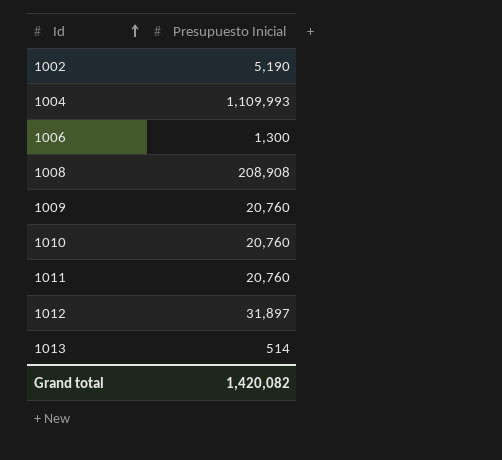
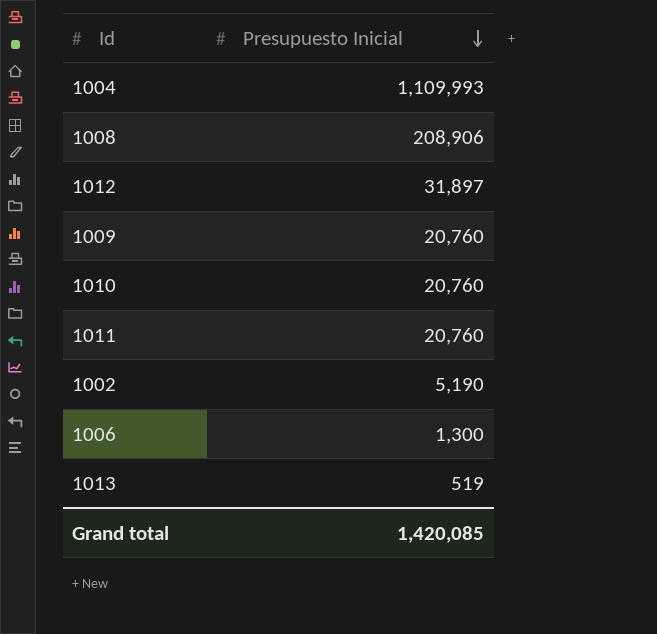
row order: Id ascending -> Presupuesto Inicial descending
1008 | Presupuesto Inicial: 208,908 -> 208,906
1013 | Presupuesto Inicial: 514 -> 519
Grand total | Presupuesto Inicial: 1,420,082 -> 1,420,085

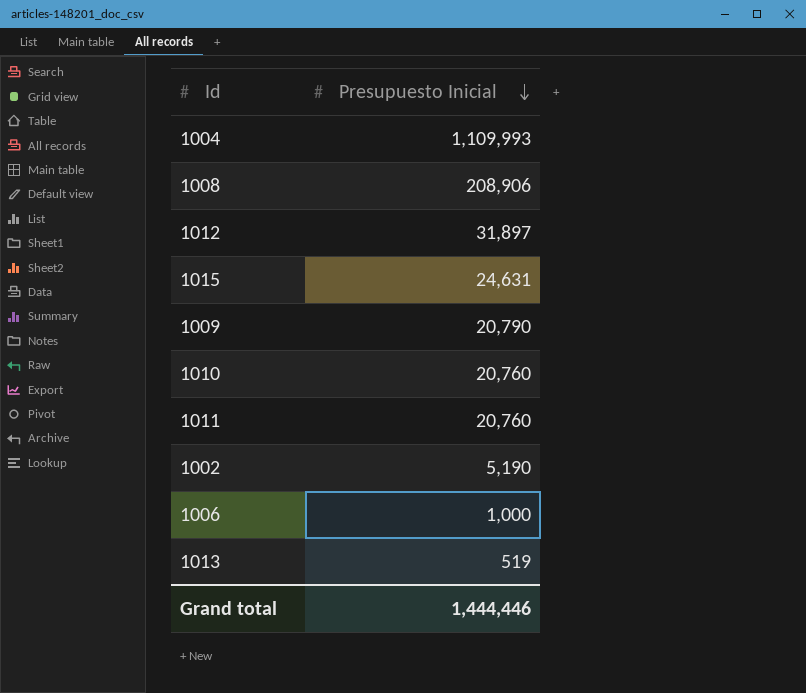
row 1015: none -> 24,631
1009 | Presupuesto Inicial: 20,760 -> 20,790
1006 | Presupuesto Inicial: 1,300 -> 1,000
Grand total | Presupuesto Inicial: 1,420,085 -> 1,444,446

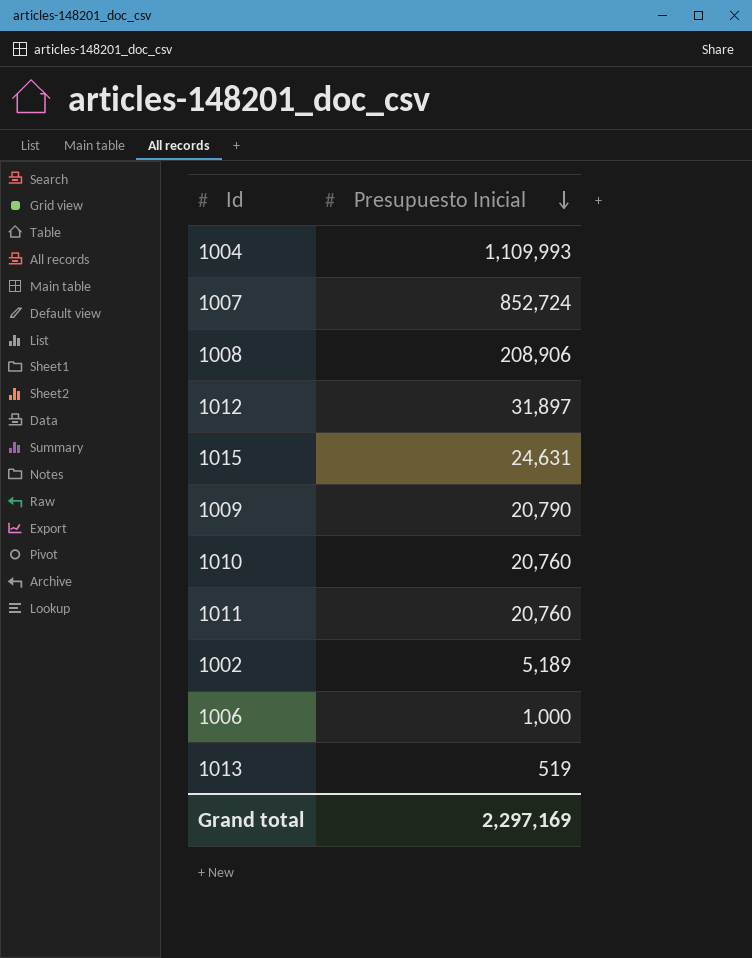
row 1007: none -> 852,724
1002 | Presupuesto Inicial: 5,190 -> 5,189
Grand total | Presupuesto Inicial: 1,444,446 -> 2,297,169

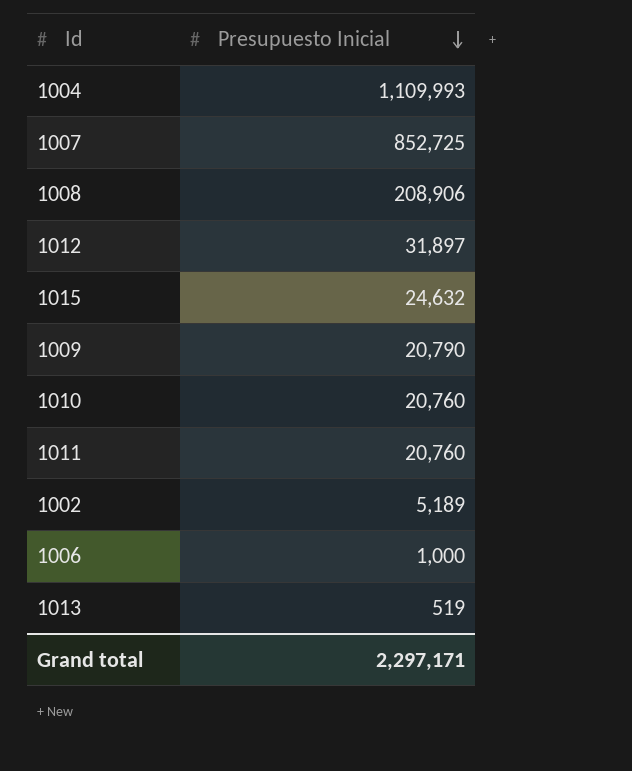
1007 | Presupuesto Inicial: 852,724 -> 852,725
1015 | Presupuesto Inicial: 24,631 -> 24,632
Grand total | Presupuesto Inicial: 2,297,169 -> 2,297,171

